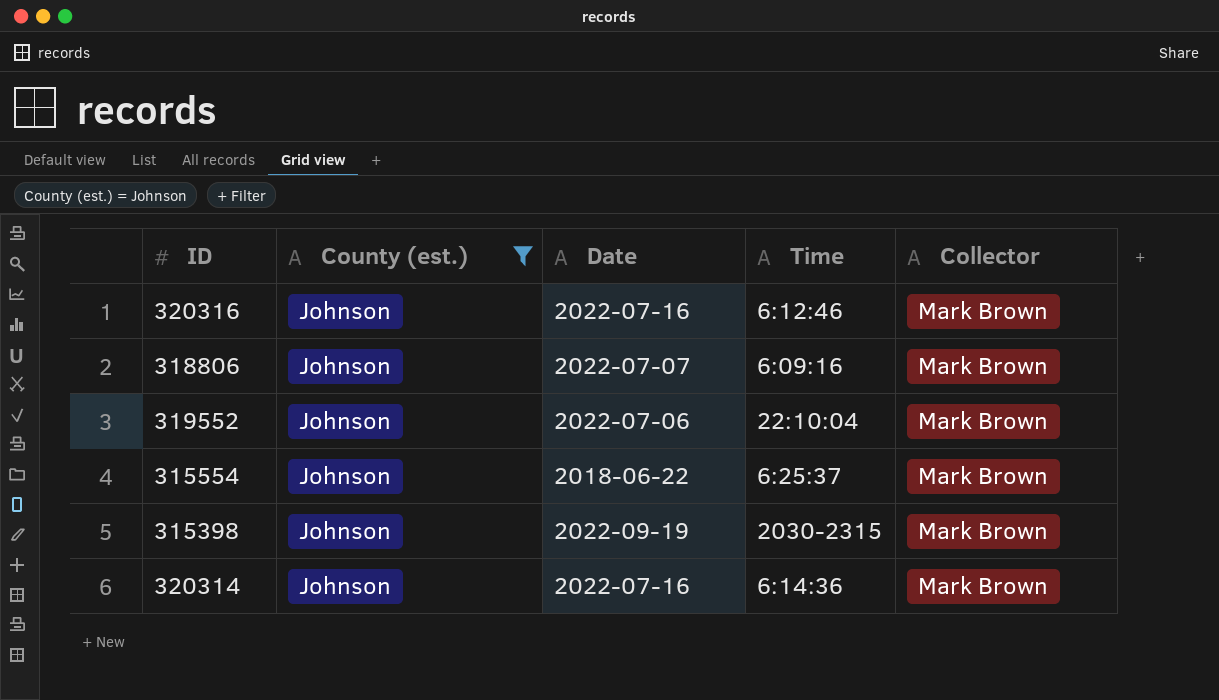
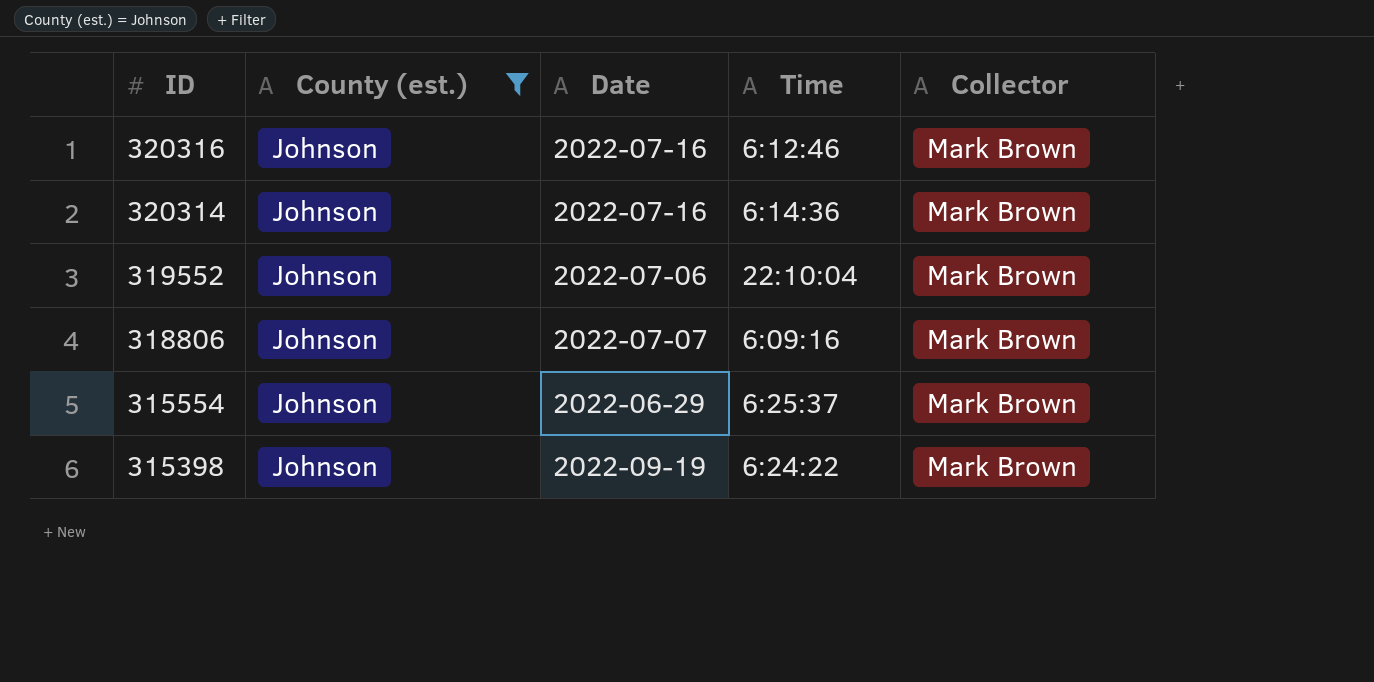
row order: none -> ID descending
315554 | Date: 2018-06-22 -> 2022-06-29
315398 | Time: 2030-2315 -> 6:24:22

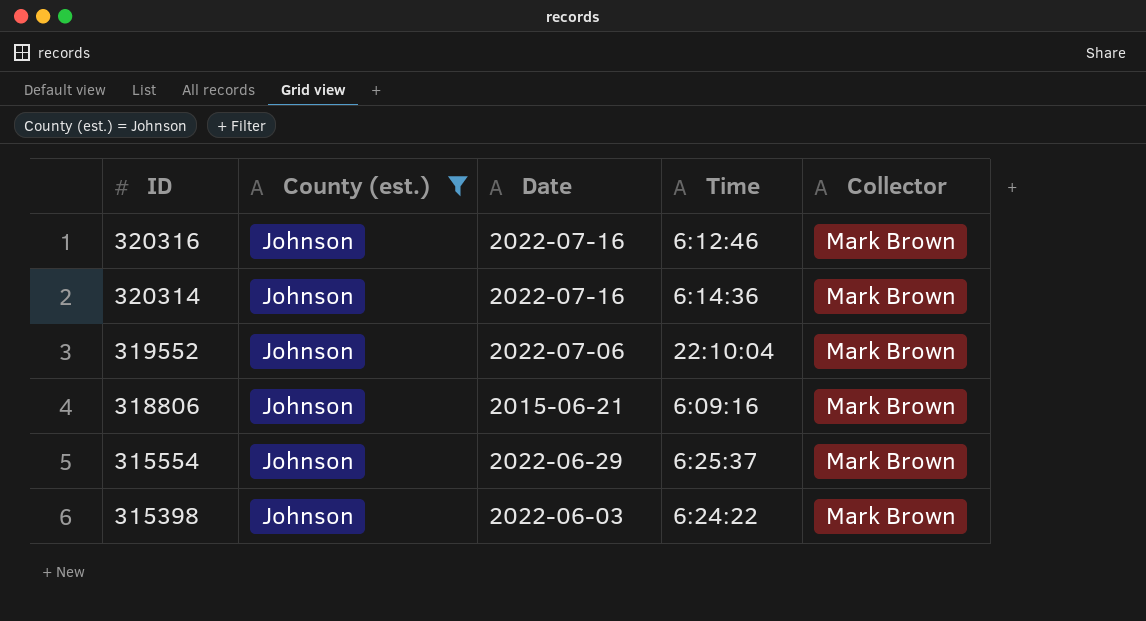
318806 | Date: 2022-07-07 -> 2015-06-21
315398 | Date: 2022-09-19 -> 2022-06-03

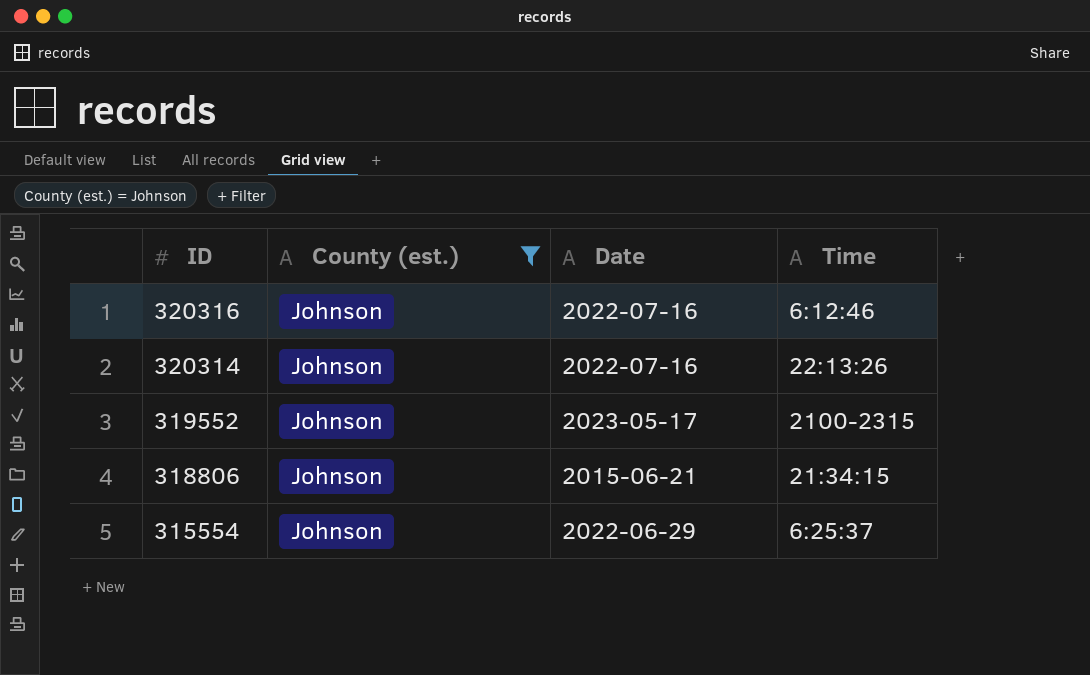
column Collector | position: 5 -> none
row 315398: Johnson | 2022-06-03 | 6:24:22 | Mark Brown -> none
320314 | Time: 6:14:36 -> 22:13:26
319552 | Date: 2022-07-06 -> 2023-05-17
319552 | Time: 22:10:04 -> 2100-2315
318806 | Time: 6:09:16 -> 21:34:15

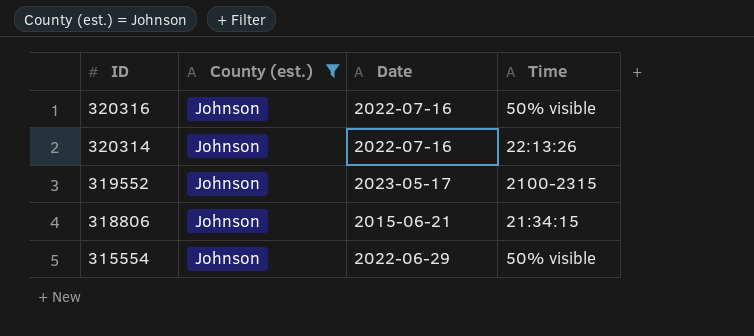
320316 | Time: 6:12:46 -> 50% visible
315554 | Time: 6:25:37 -> 50% visible

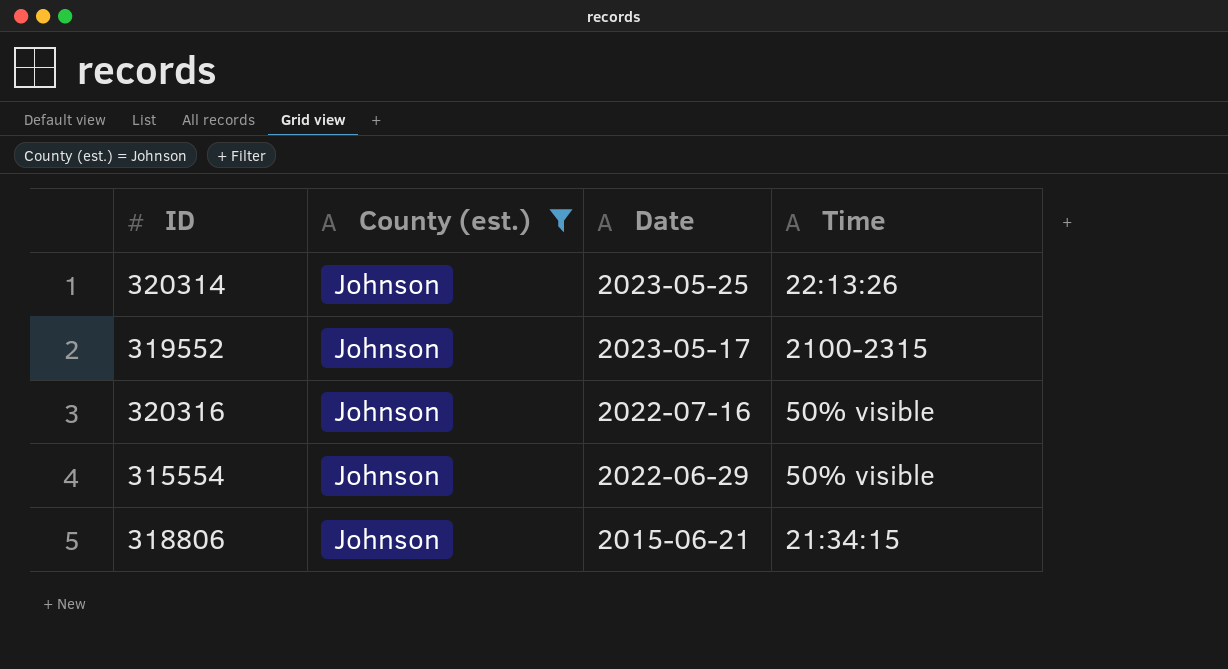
row order: ID descending -> Date descending
320314 | Date: 2022-07-16 -> 2023-05-25

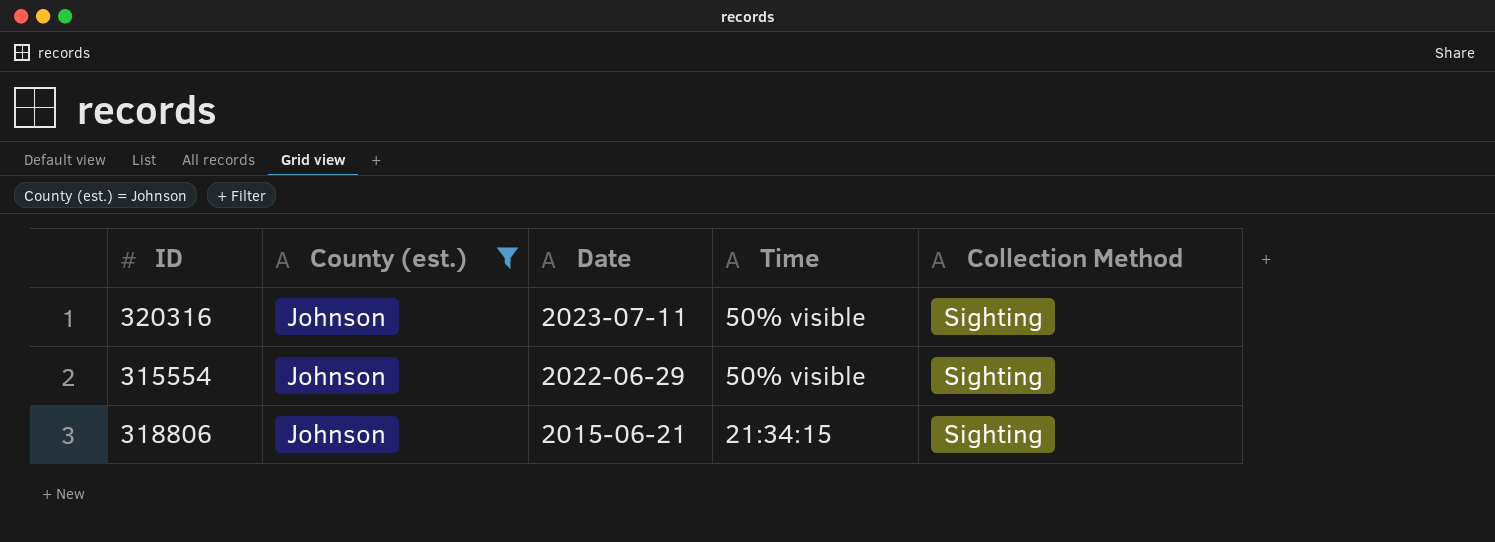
column Collection Method | position: none -> 5
row 320314: Johnson | 2023-05-25 | 22:13:26 -> none
row 319552: Johnson | 2023-05-17 | 2100-2315 -> none
320316 | Date: 2022-07-16 -> 2023-07-11

